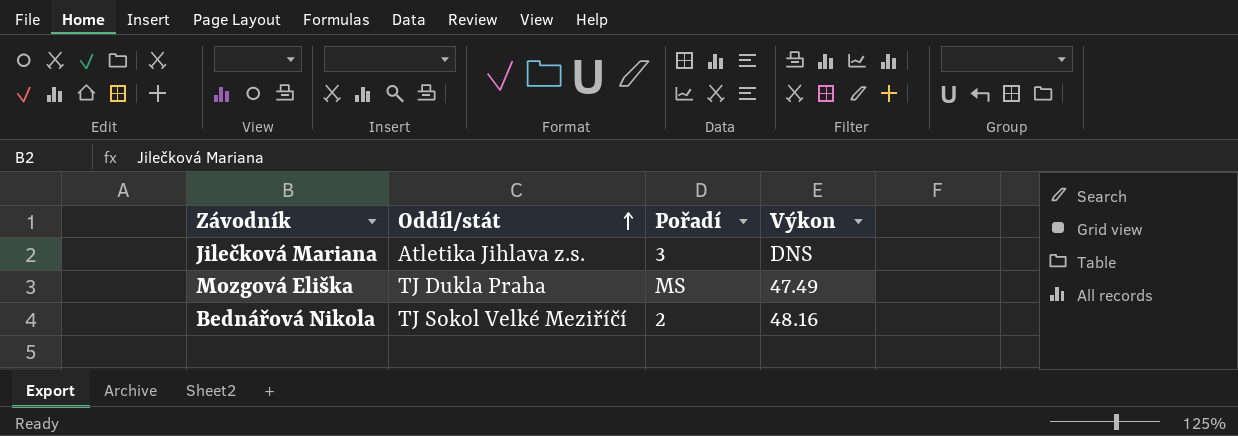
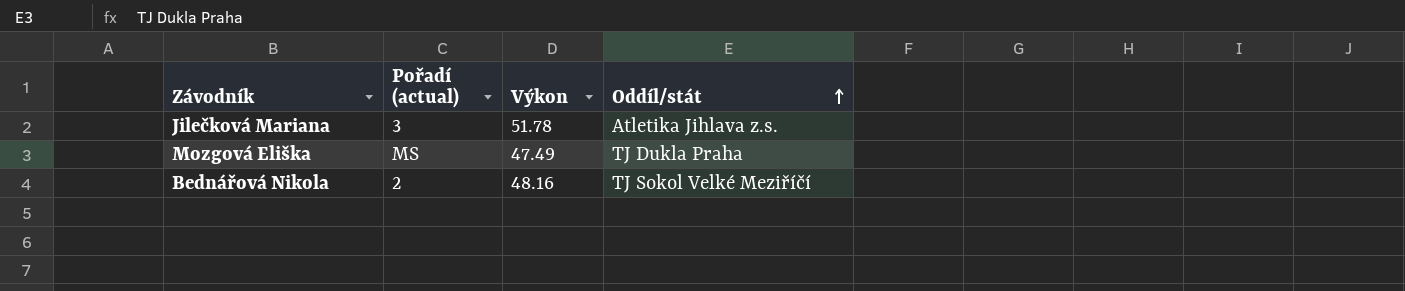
column name: Pořadí -> Pořadí (actual)
column Oddíl/stát | position: 2 -> 4
Jilečková Mariana | Výkon: DNS -> 51.78

